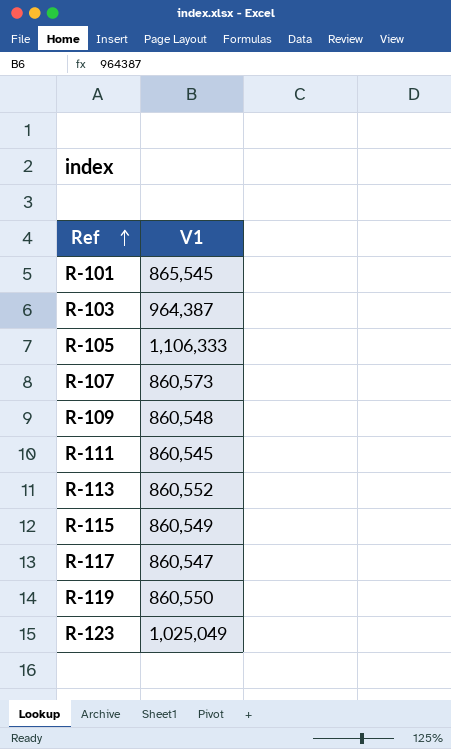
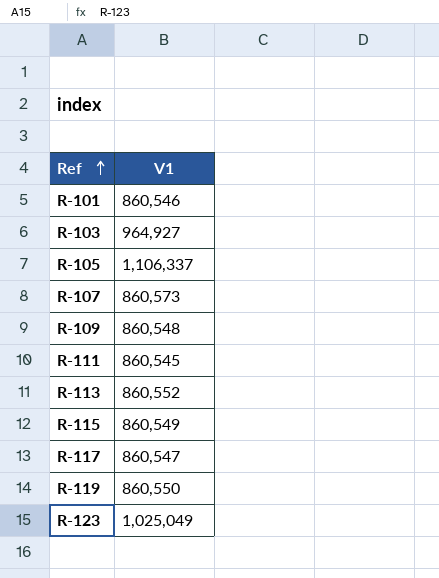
R-101 | V1: 865,545 -> 860,546
R-103 | V1: 964,387 -> 964,927
R-105 | V1: 1,106,333 -> 1,106,337

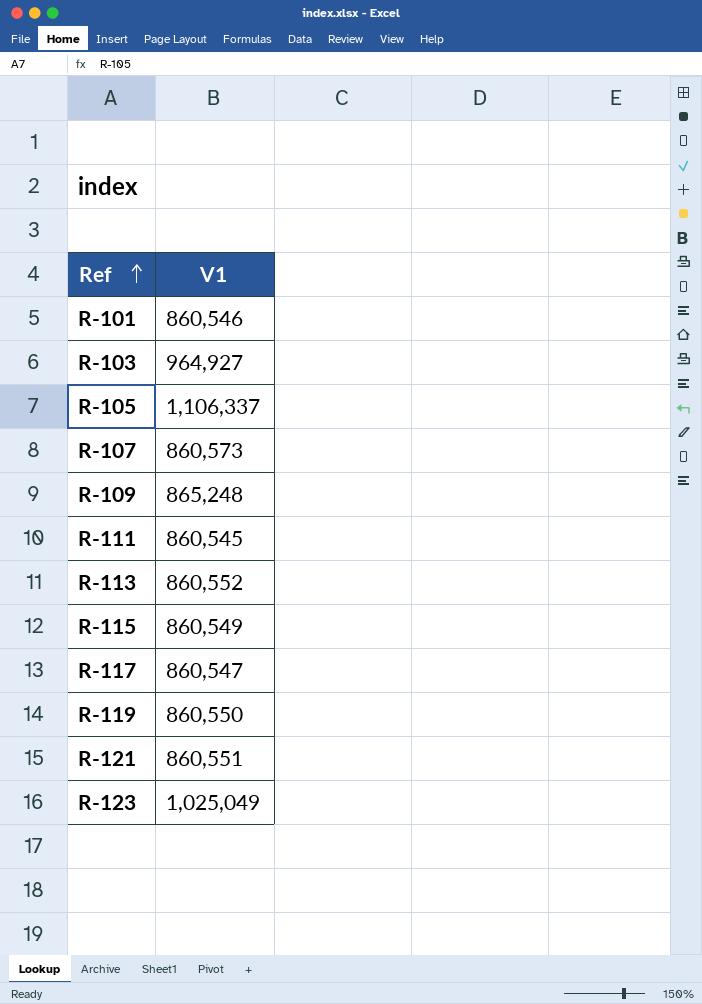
R-109 | V1: 860,548 -> 865,248
row R-121: none -> 860,551

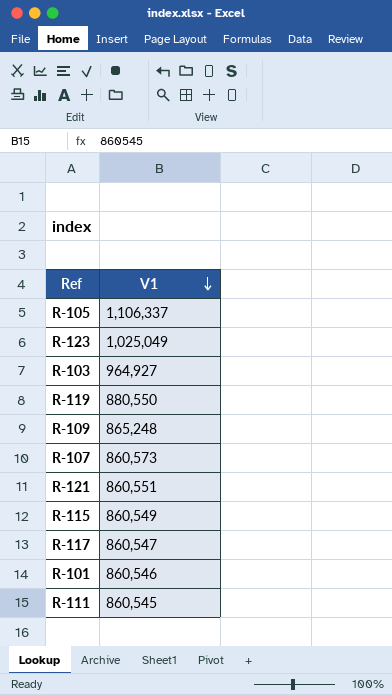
row order: Ref ascending -> V1 descending
row R-113: 860,552 -> none
R-119 | V1: 860,550 -> 880,550

